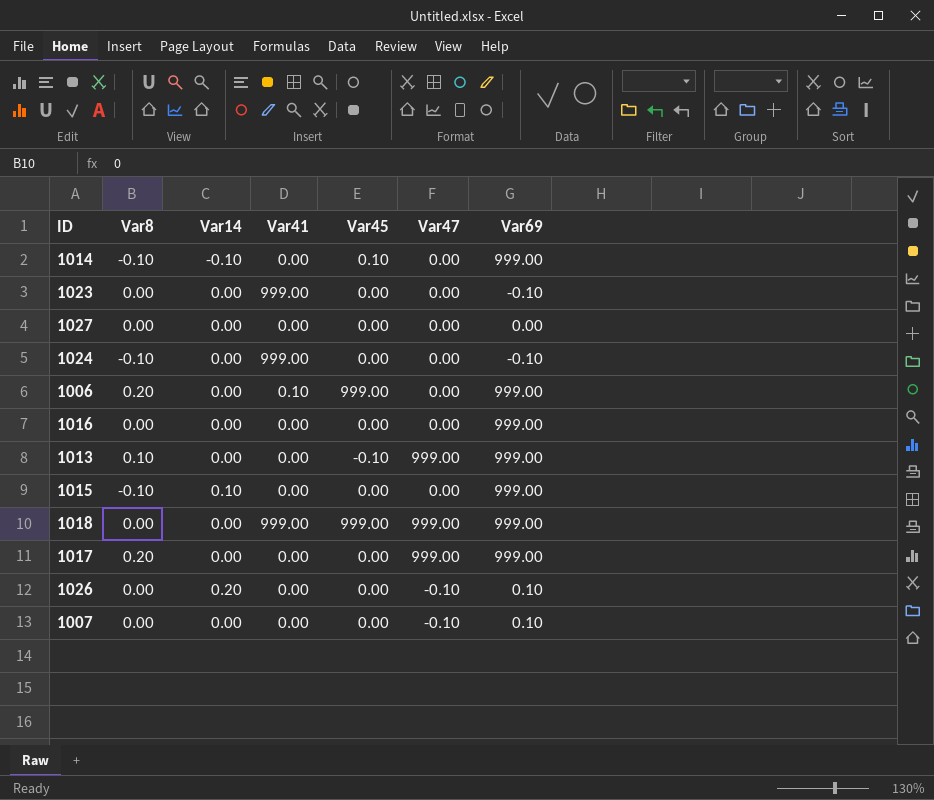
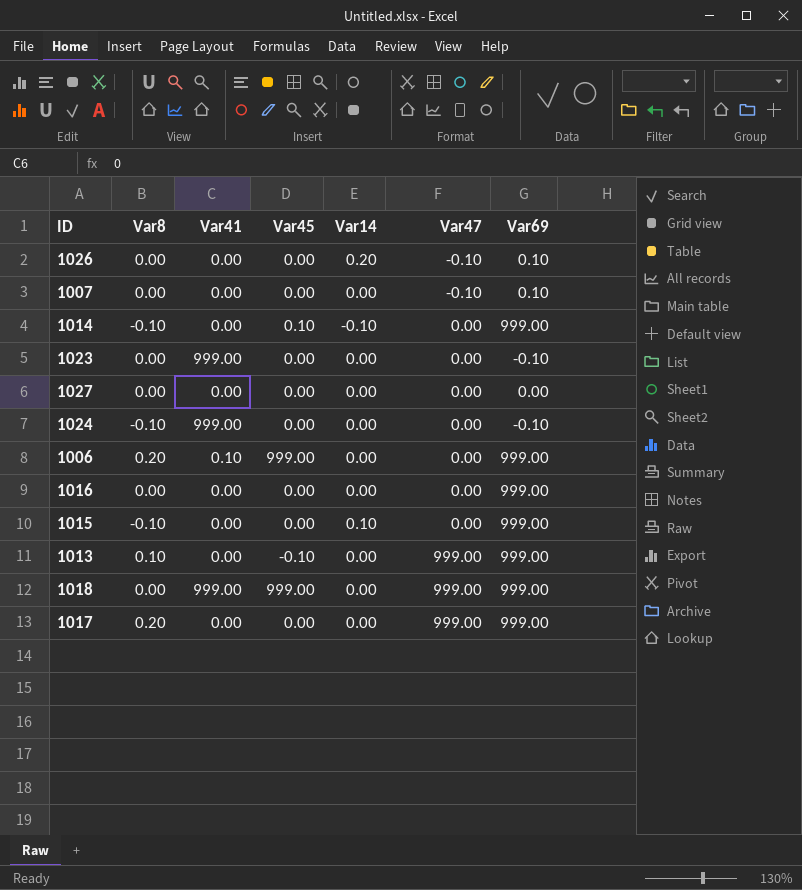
row order: none -> Var47 ascending
column Var14 | position: 3 -> 5

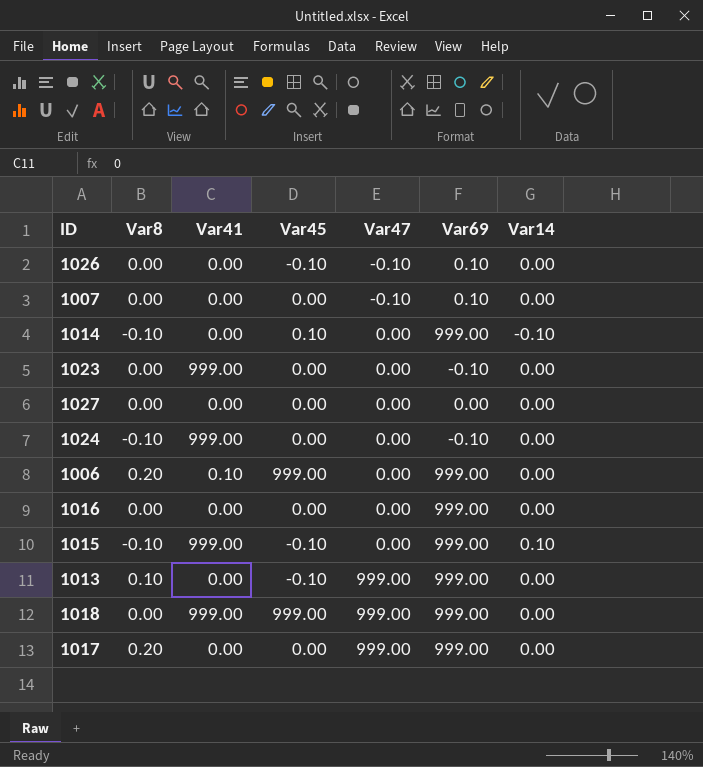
column Var14 | position: 5 -> 7
1026 | Var45: 0.00 -> -0.10
1026 | Var14: 0.20 -> 0.00
1015 | Var41: 0.00 -> 999.00
1015 | Var45: 0.00 -> -0.10

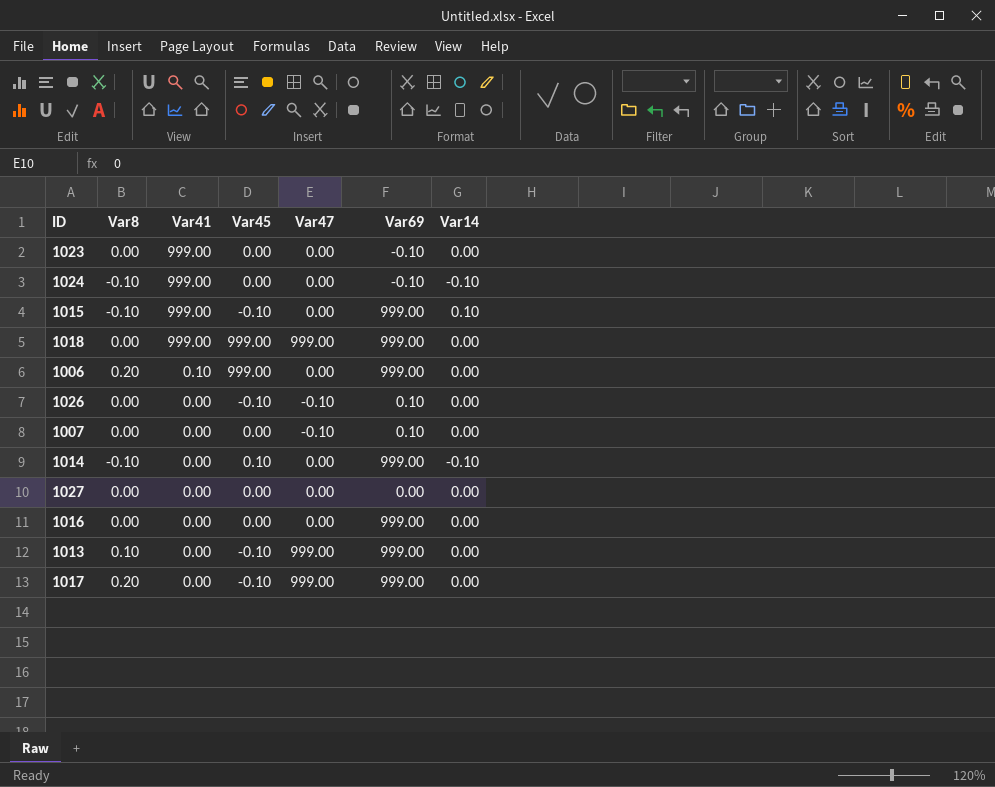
row order: Var47 ascending -> Var41 descending
1024 | Var14: 0.00 -> -0.10
1017 | Var45: 0.00 -> -0.10

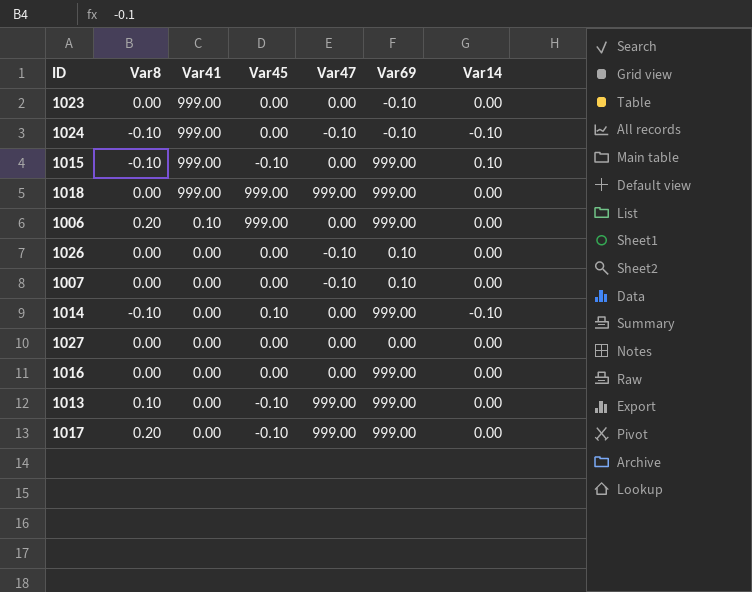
1024 | Var47: 0.00 -> -0.10
1026 | Var45: -0.10 -> 0.00

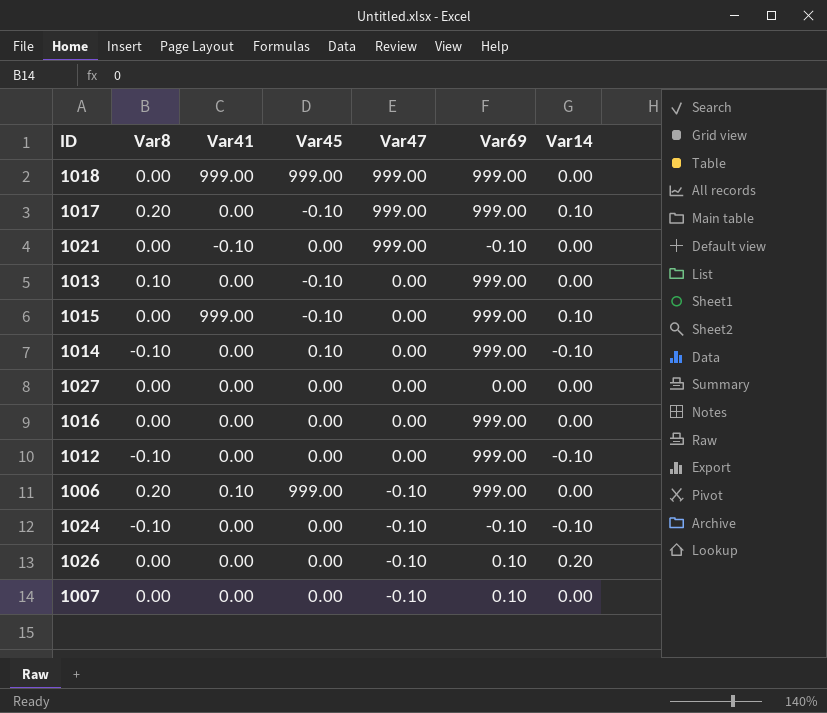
row order: Var41 descending -> Var47 descending
row 1023: 0.00 | 999.00 | 0.00 | 0.00 | -0.10 | 0.00 -> none
1017 | Var14: 0.00 -> 0.10
row 1021: none -> 0.00 | -0.10 | 0.00 | 999.00 | -0.10 | 0.00
1013 | Var47: 999.00 -> 0.00
1015 | Var8: -0.10 -> 0.00
row 1012: none -> -0.10 | 0.00 | 0.00 | 0.00 | 999.00 | -0.10
1006 | Var47: 0.00 -> -0.10
1024 | Var41: 999.00 -> 0.00
1026 | Var14: 0.00 -> 0.20

